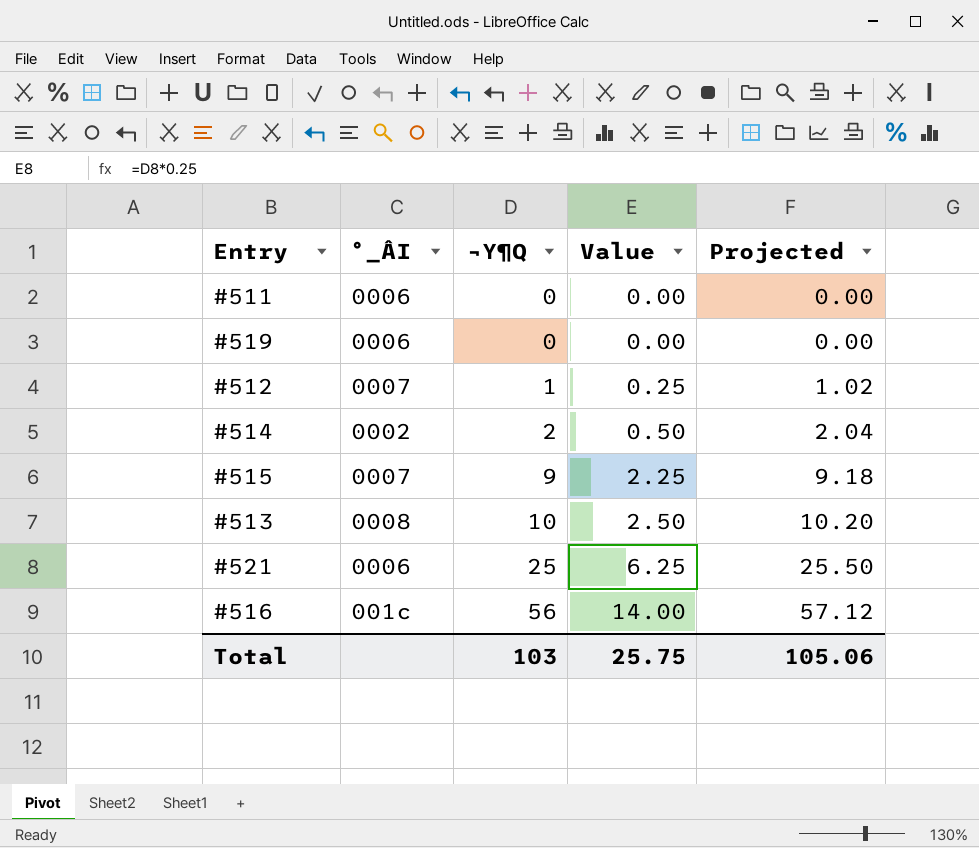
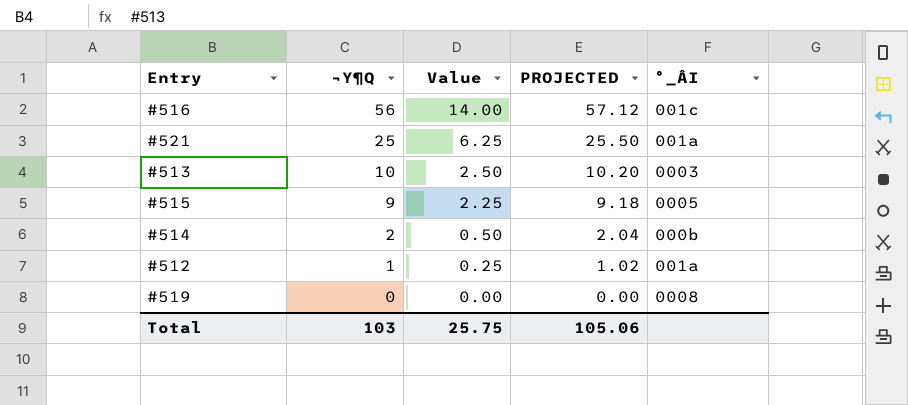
row order: ¬Y¶Q ascending -> ¬Y¶Q descending
column name: Projected -> PROJECTED
column °_ÂI | position: 2 -> 5
row #511: 0006 | 0 | 0.00 | 0.00 -> none
#521 | °_ÂI: 0006 -> 001a
#513 | °_ÂI: 0008 -> 0003
#515 | °_ÂI: 0007 -> 0005
#514 | °_ÂI: 0002 -> 000b
#512 | °_ÂI: 0007 -> 001a
#519 | °_ÂI: 0006 -> 0008

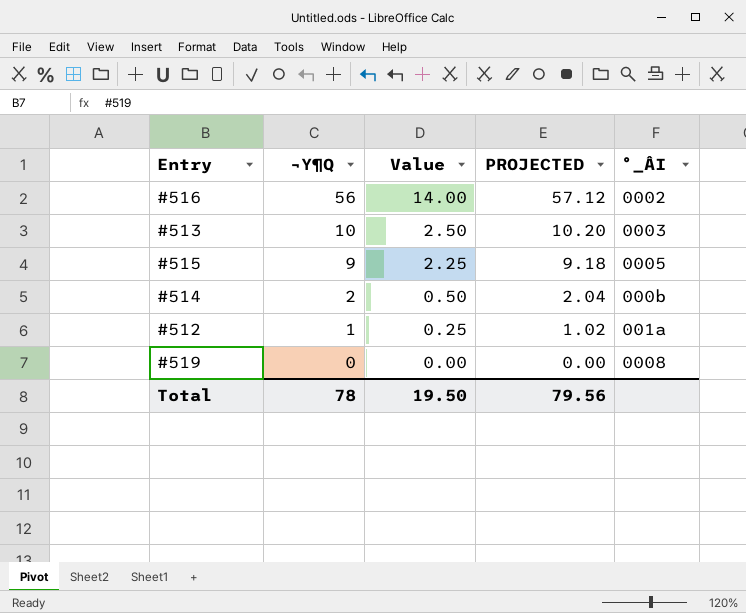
row #521: 25 | 6.25 | 25.50 | 001a -> none
#516 | °_ÂI: 001c -> 0002
Total | ¬Y¶Q: 103 -> 78
Total | Value: 25.75 -> 19.50
Total | PROJECTED: 105.06 -> 79.56

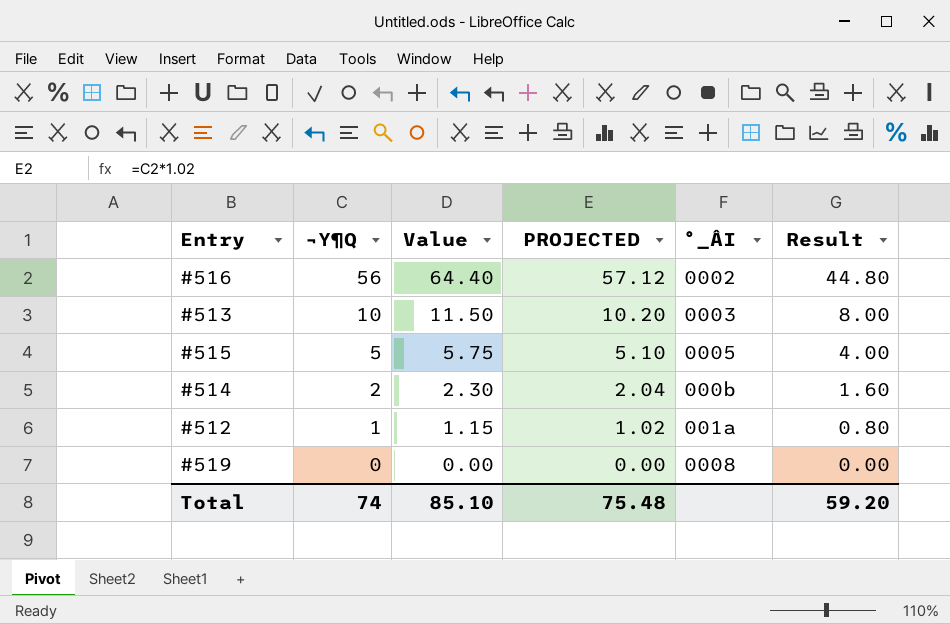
column Value | formula: [¬Y¶Q] * 0.25 -> [¬Y¶Q] * 1.15
column Result | formula: none -> [¬Y¶Q] * 0.8
#515 | ¬Y¶Q: 9 -> 5
#515 | PROJECTED: 9.18 -> 5.10
Total | ¬Y¶Q: 78 -> 74
Total | Value: 19.50 -> 85.10
Total | PROJECTED: 79.56 -> 75.48

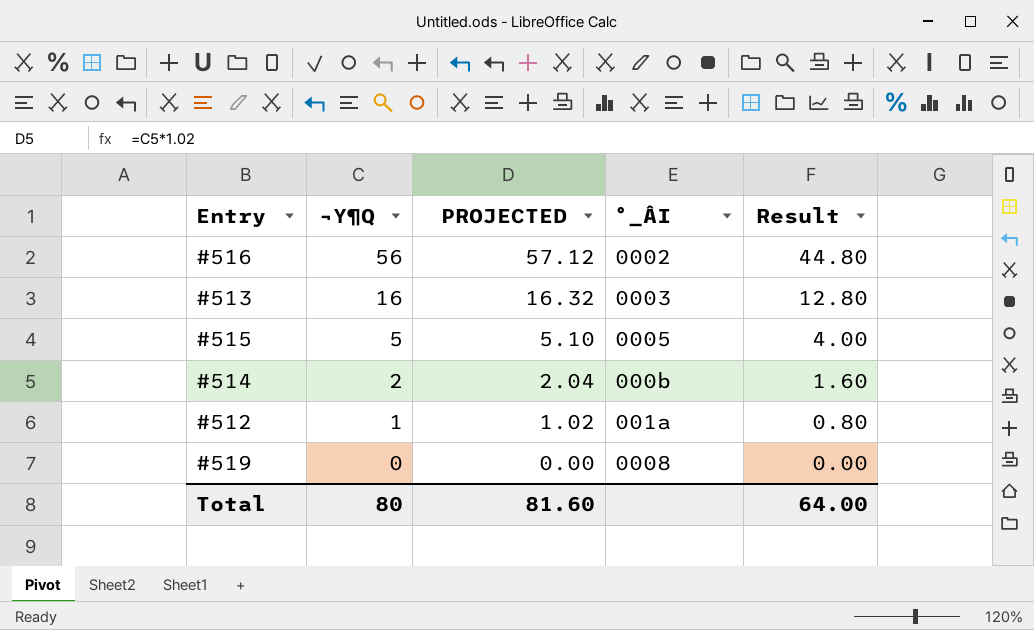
column Value | formula: [¬Y¶Q] * 1.15 -> none
#513 | ¬Y¶Q: 10 -> 16
#513 | PROJECTED: 10.20 -> 16.32
#513 | Result: 8.00 -> 12.80
Total | ¬Y¶Q: 74 -> 80
Total | PROJECTED: 75.48 -> 81.60
Total | Result: 59.20 -> 64.00

